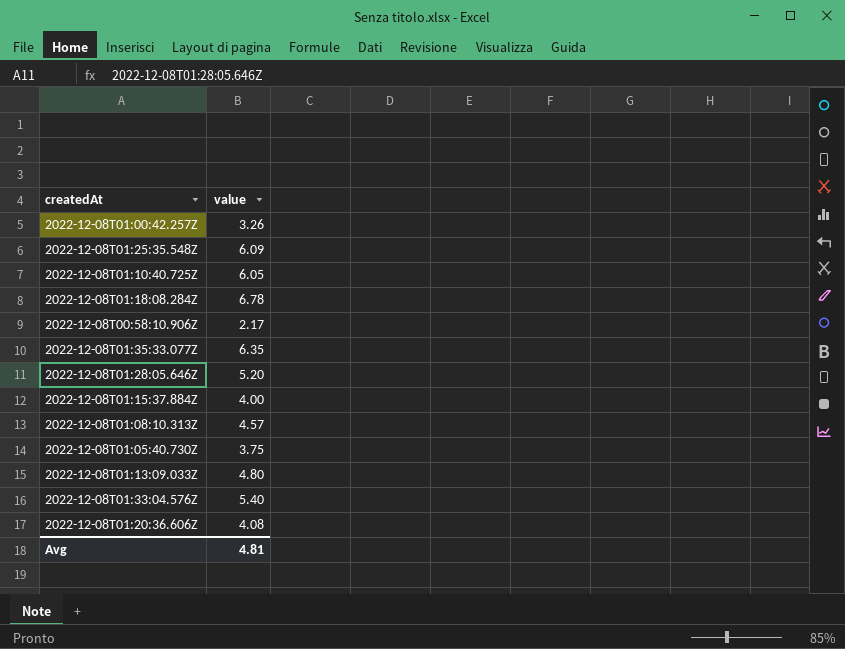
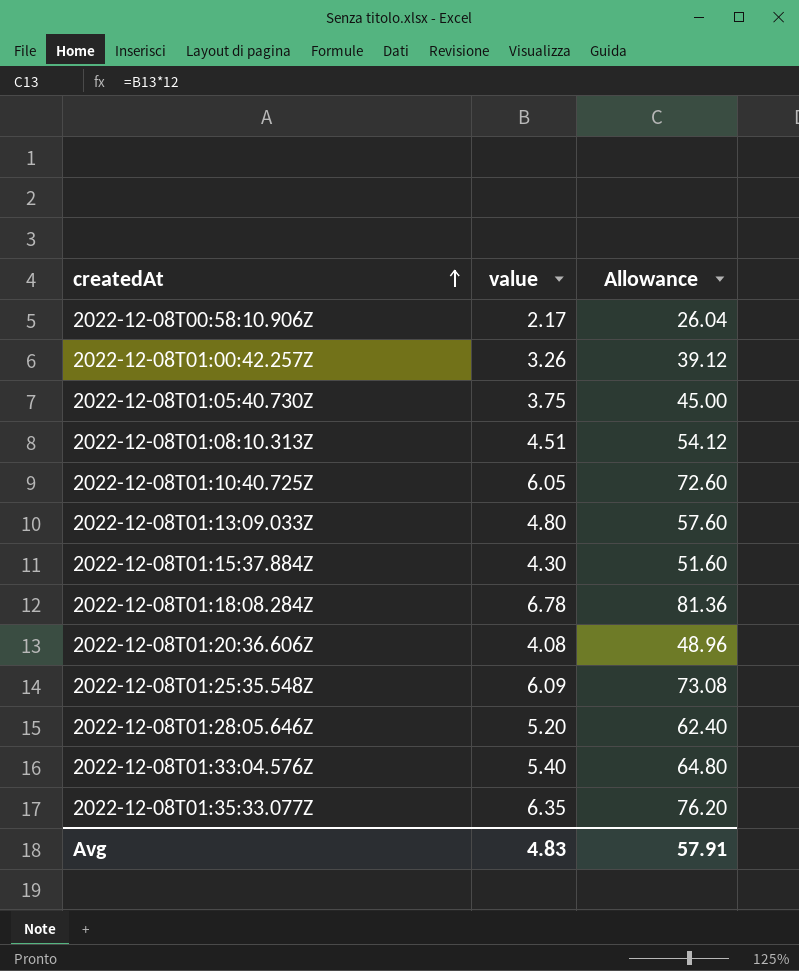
row order: none -> createdAt ascending
column Allowance | formula: none -> [value] * 12
2022-12-08T01:08:10.313Z | value: 4.57 -> 4.51
2022-12-08T01:15:37.884Z | value: 4.00 -> 4.30
Avg | value: 4.81 -> 4.83

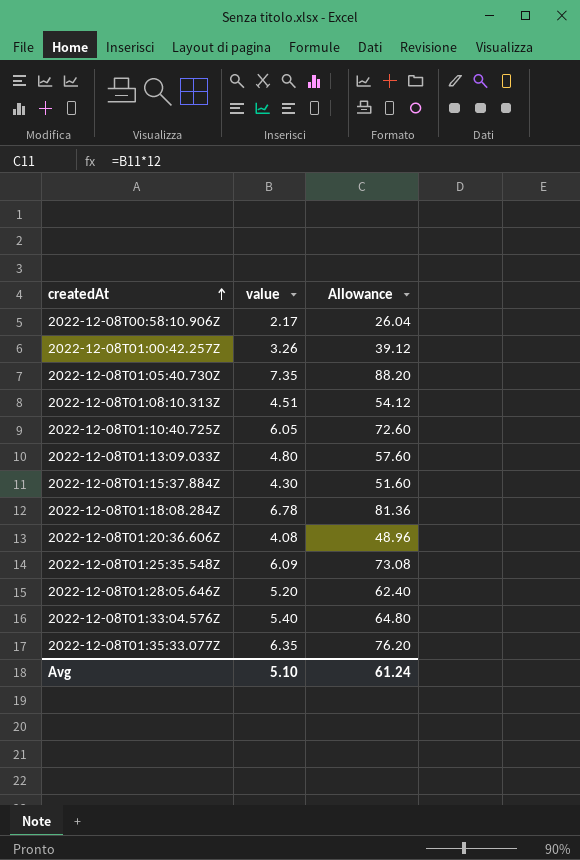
2022-12-08T01:05:40.730Z | value: 3.75 -> 7.35
2022-12-08T01:05:40.730Z | Allowance: 45.00 -> 88.20
Avg | value: 4.83 -> 5.10
Avg | Allowance: 57.91 -> 61.24

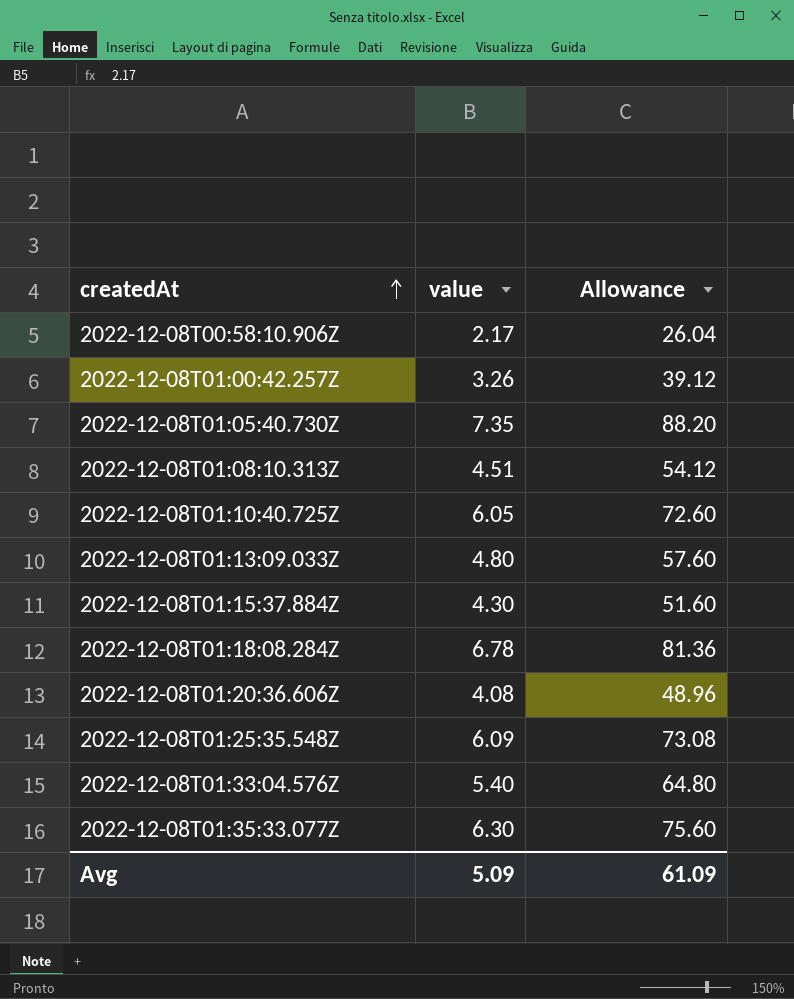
row 2022-12-08T01:28:05.646Z: 5.20 | 62.40 -> none
2022-12-08T01:35:33.077Z | value: 6.35 -> 6.30
2022-12-08T01:35:33.077Z | Allowance: 76.20 -> 75.60
Avg | value: 5.10 -> 5.09
Avg | Allowance: 61.24 -> 61.09

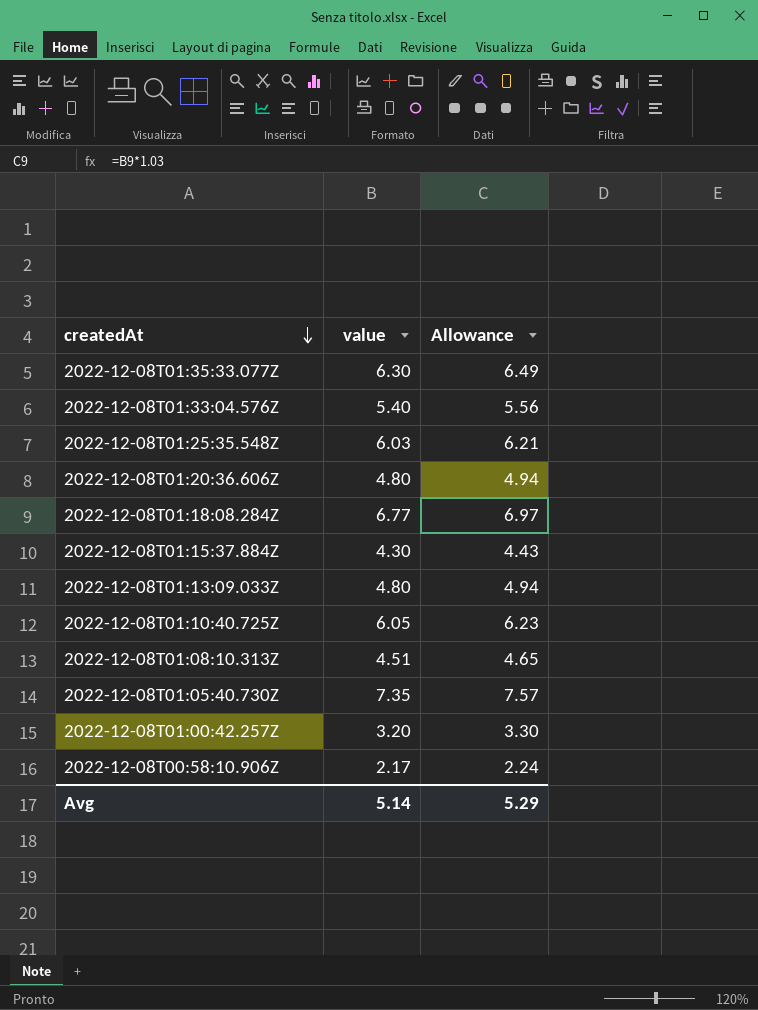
row order: createdAt ascending -> createdAt descending
column Allowance | formula: [value] * 12 -> [value] * 1.03
2022-12-08T01:25:35.548Z | value: 6.09 -> 6.03
2022-12-08T01:20:36.606Z | value: 4.08 -> 4.80
2022-12-08T01:18:08.284Z | value: 6.78 -> 6.77
2022-12-08T01:00:42.257Z | value: 3.26 -> 3.20
Avg | value: 5.09 -> 5.14
Avg | Allowance: 61.09 -> 5.29

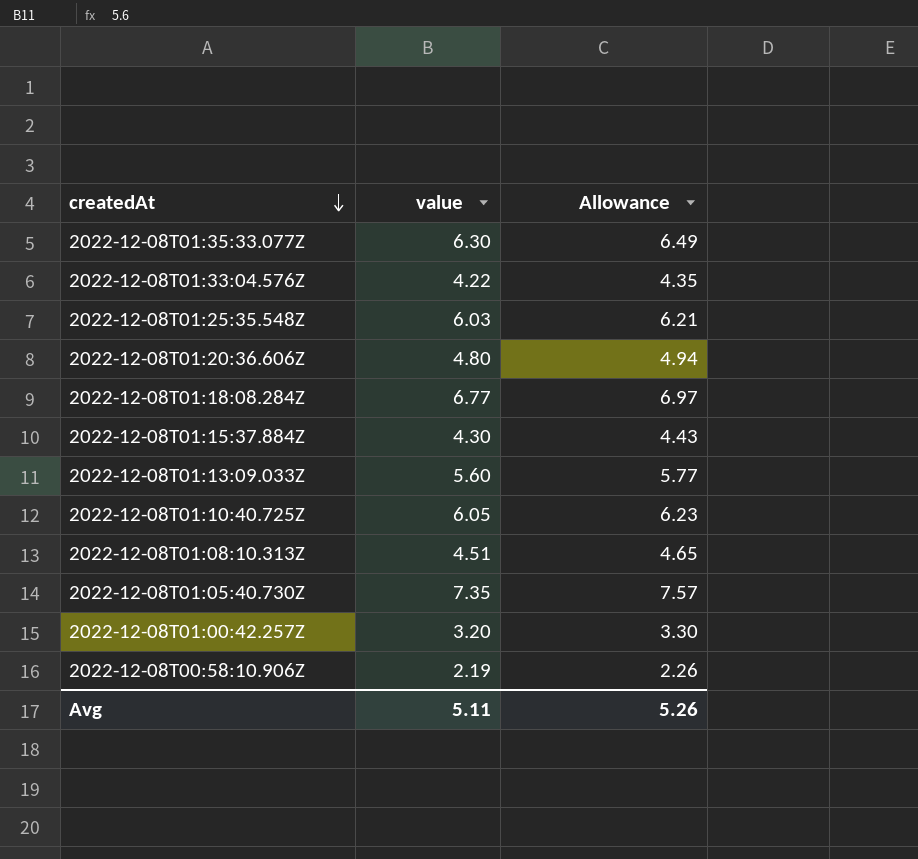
2022-12-08T01:33:04.576Z | value: 5.40 -> 4.22
2022-12-08T01:33:04.576Z | Allowance: 5.56 -> 4.35
2022-12-08T01:13:09.033Z | value: 4.80 -> 5.60
2022-12-08T01:13:09.033Z | Allowance: 4.94 -> 5.77
2022-12-08T00:58:10.906Z | value: 2.17 -> 2.19
2022-12-08T00:58:10.906Z | Allowance: 2.24 -> 2.26
Avg | value: 5.14 -> 5.11
Avg | Allowance: 5.29 -> 5.26

